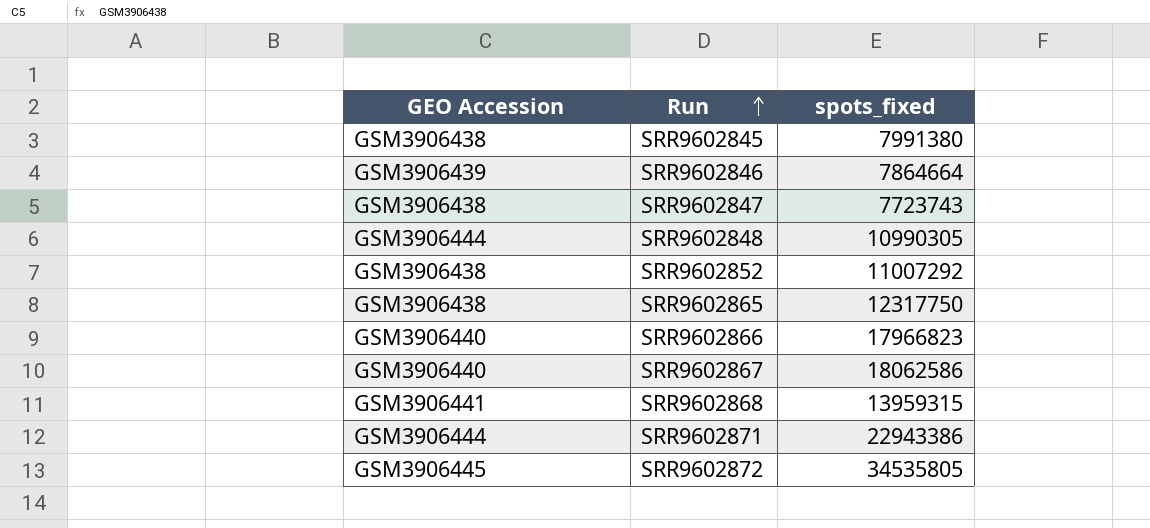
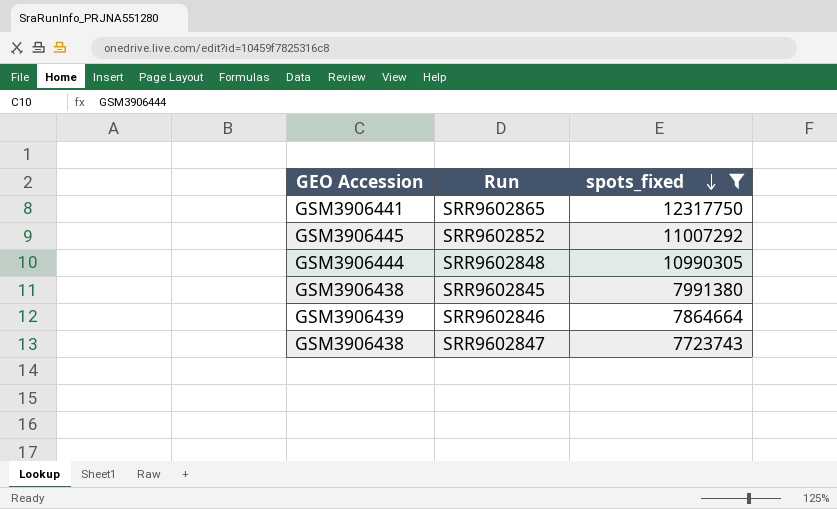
filter: none -> spots_fixed <= 12317750
row order: Run ascending -> spots_fixed descending
SRR9602865 | GEO Accession: GSM3906438 -> GSM3906441
SRR9602852 | GEO Accession: GSM3906438 -> GSM3906445

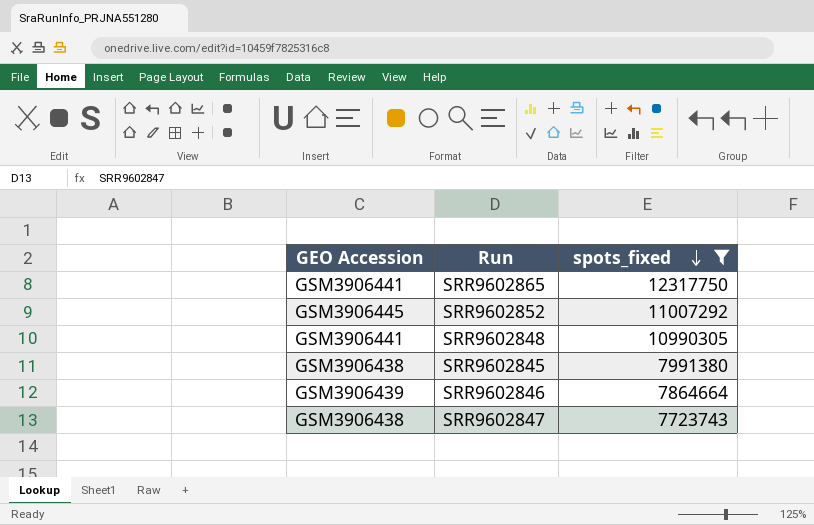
SRR9602848 | GEO Accession: GSM3906444 -> GSM3906441

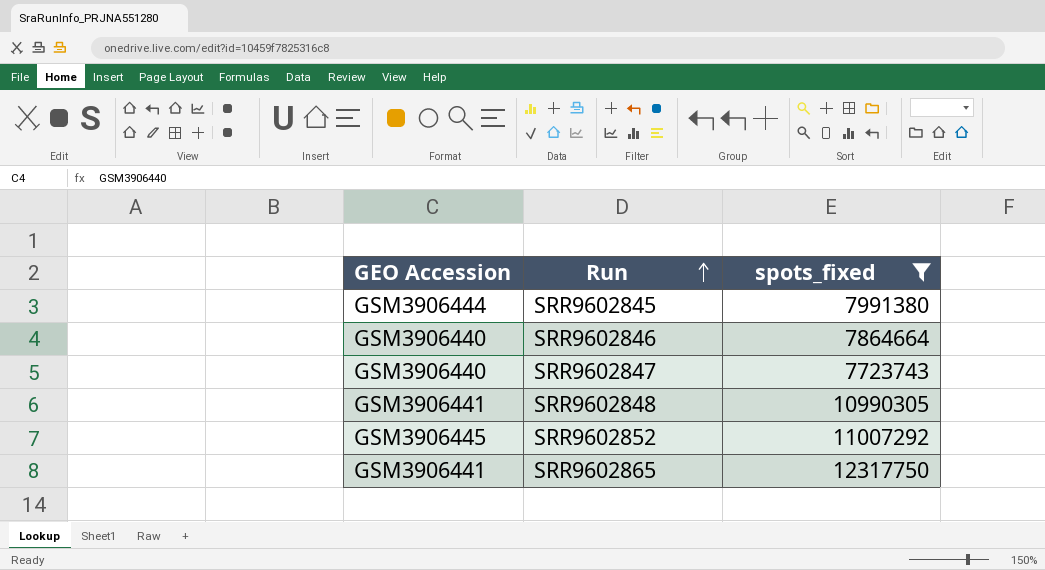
row order: spots_fixed descending -> Run ascending
SRR9602845 | GEO Accession: GSM3906438 -> GSM3906444
SRR9602846 | GEO Accession: GSM3906439 -> GSM3906440
SRR9602847 | GEO Accession: GSM3906438 -> GSM3906440

